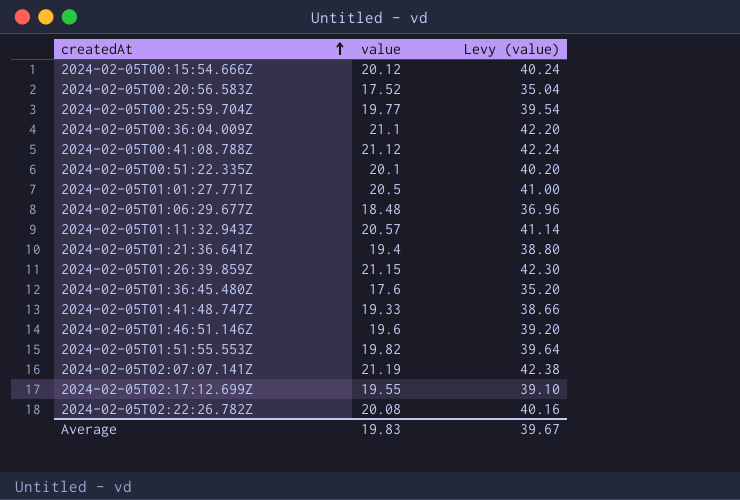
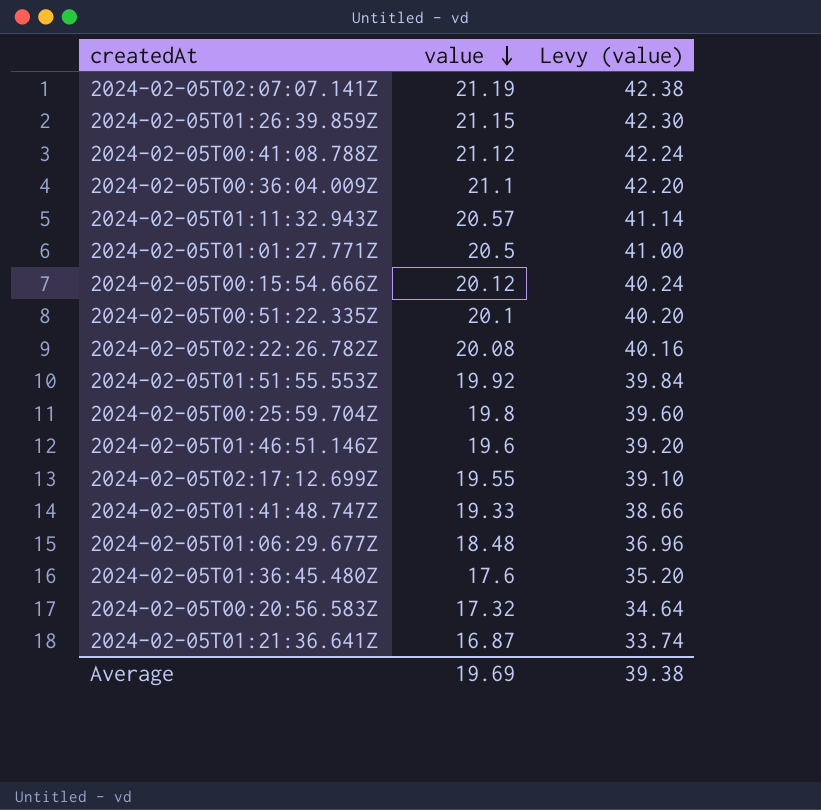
row order: createdAt ascending -> value descending
2024-02-05T01:51:55.553Z | value: 19.82 -> 19.92
2024-02-05T01:51:55.553Z | Levy (value): 39.64 -> 39.84
2024-02-05T00:25:59.704Z | value: 19.77 -> 19.8
2024-02-05T00:25:59.704Z | Levy (value): 39.54 -> 39.60
2024-02-05T00:20:56.583Z | value: 17.52 -> 17.32
2024-02-05T00:20:56.583Z | Levy (value): 35.04 -> 34.64
2024-02-05T01:21:36.641Z | value: 19.4 -> 16.87
2024-02-05T01:21:36.641Z | Levy (value): 38.80 -> 33.74
Average | value: 19.83 -> 19.69
Average | Levy (value): 39.67 -> 39.38

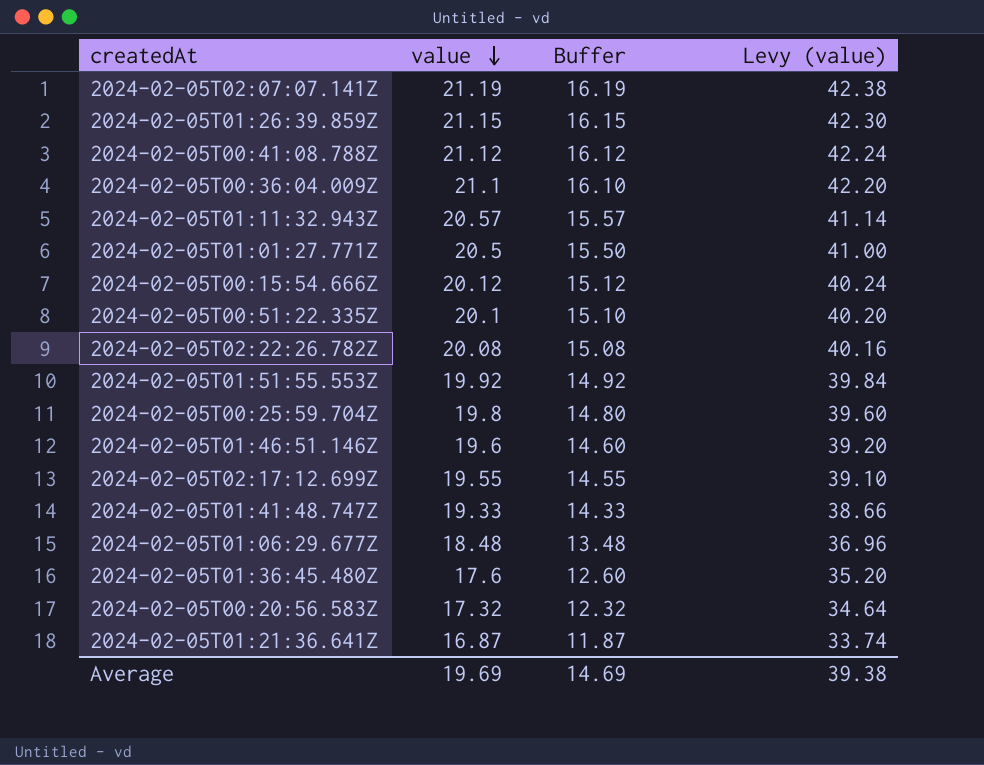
column Buffer | formula: none -> [value] - 5

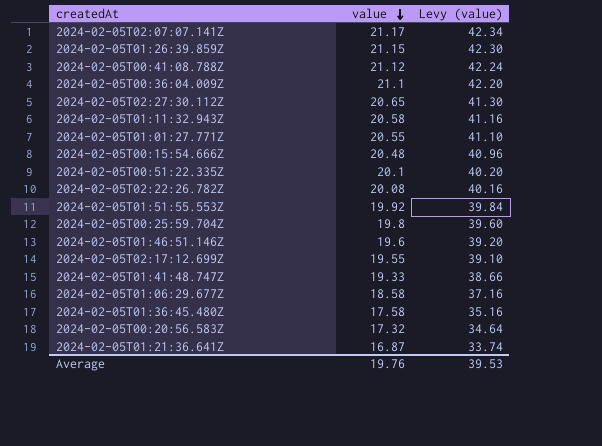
column Buffer | formula: [value] - 5 -> none
2024-02-05T02:07:07.141Z | value: 21.19 -> 21.17
2024-02-05T02:07:07.141Z | Levy (value): 42.38 -> 42.34
row 2024-02-05T02:27:30.112Z: none -> 20.65 | 41.30
2024-02-05T01:11:32.943Z | value: 20.57 -> 20.58
2024-02-05T01:11:32.943Z | Levy (value): 41.14 -> 41.16
2024-02-05T01:01:27.771Z | value: 20.5 -> 20.55
2024-02-05T01:01:27.771Z | Levy (value): 41.00 -> 41.10
2024-02-05T00:15:54.666Z | value: 20.12 -> 20.48
2024-02-05T00:15:54.666Z | Levy (value): 40.24 -> 40.96
2024-02-05T01:06:29.677Z | value: 18.48 -> 18.58
2024-02-05T01:06:29.677Z | Levy (value): 36.96 -> 37.16
2024-02-05T01:36:45.480Z | value: 17.6 -> 17.58
2024-02-05T01:36:45.480Z | Levy (value): 35.20 -> 35.16
Average | value: 19.69 -> 19.76
Average | Levy (value): 39.38 -> 39.53

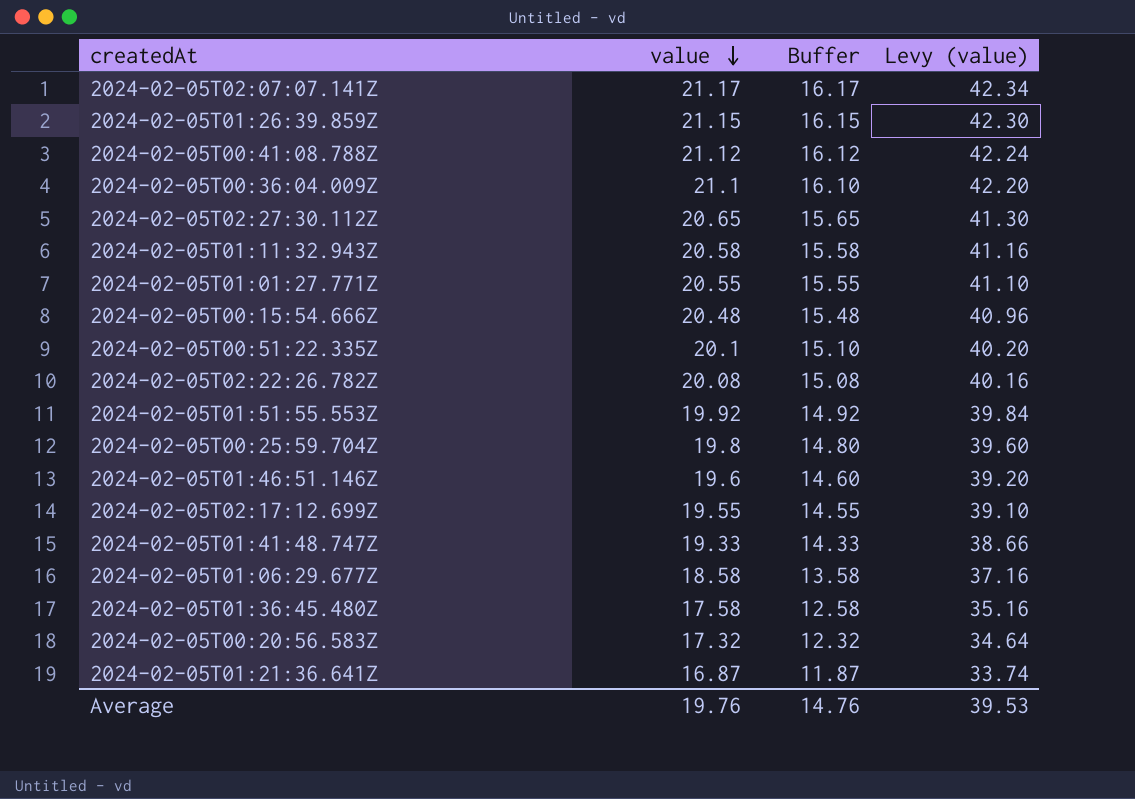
column Buffer | formula: none -> [value] - 5

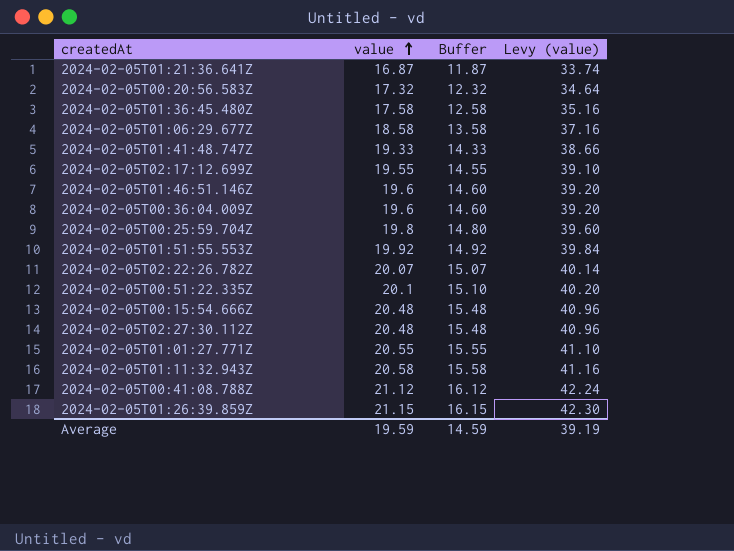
row order: value descending -> value ascending
row 2024-02-05T02:07:07.141Z: 21.17 | 16.17 | 42.34 -> none
2024-02-05T00:36:04.009Z | value: 21.1 -> 19.6
2024-02-05T00:36:04.009Z | Buffer: 16.10 -> 14.60
2024-02-05T00:36:04.009Z | Levy (value): 42.20 -> 39.20
2024-02-05T02:22:26.782Z | value: 20.08 -> 20.07
2024-02-05T02:22:26.782Z | Buffer: 15.08 -> 15.07
2024-02-05T02:22:26.782Z | Levy (value): 40.16 -> 40.14
2024-02-05T02:27:30.112Z | value: 20.65 -> 20.48
2024-02-05T02:27:30.112Z | Buffer: 15.65 -> 15.48
2024-02-05T02:27:30.112Z | Levy (value): 41.30 -> 40.96
Average | value: 19.76 -> 19.59
Average | Buffer: 14.76 -> 14.59
Average | Levy (value): 39.53 -> 39.19

